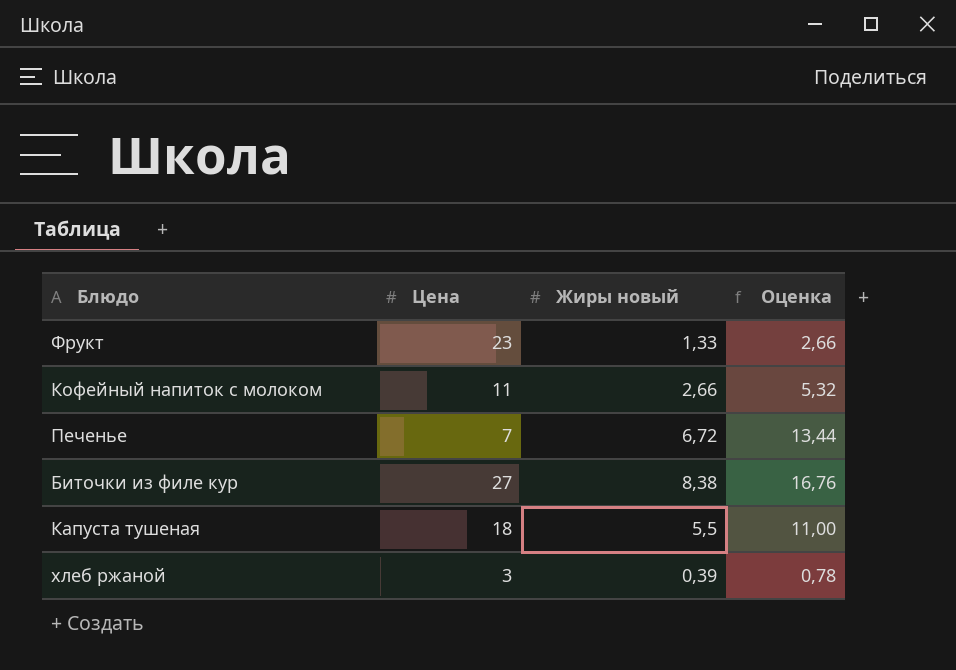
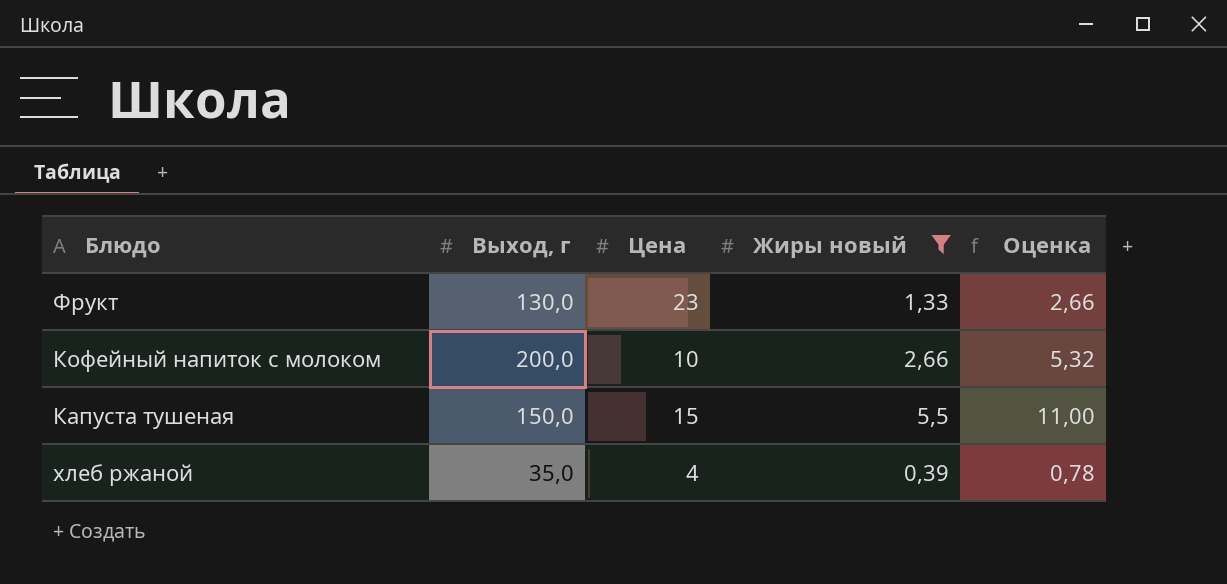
filter: none -> Жиры новый <= 5,5
column Выход, г | position: none -> 2
Кофейный напиток с молоком | Цена: 11 -> 10
Капуста тушеная | Цена: 18 -> 15
хлеб ржаной | Цена: 3 -> 4

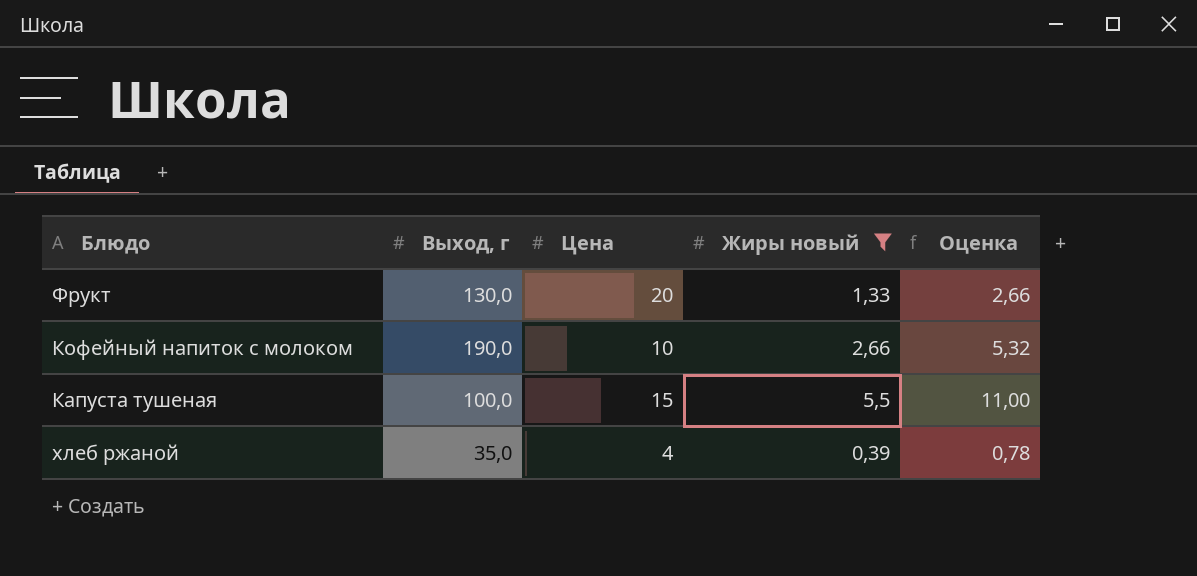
Фрукт | Цена: 23 -> 20
Кофейный напиток с молоком | Выход, г: 200,0 -> 190,0
Капуста тушеная | Выход, г: 150,0 -> 100,0

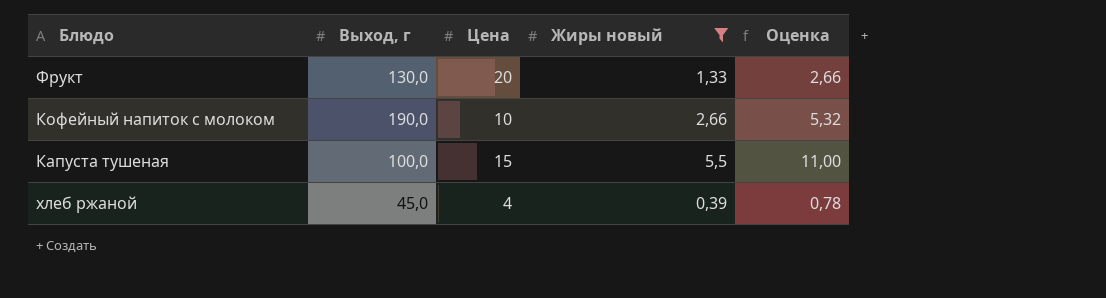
хлеб ржаной | Выход, г: 35,0 -> 45,0

